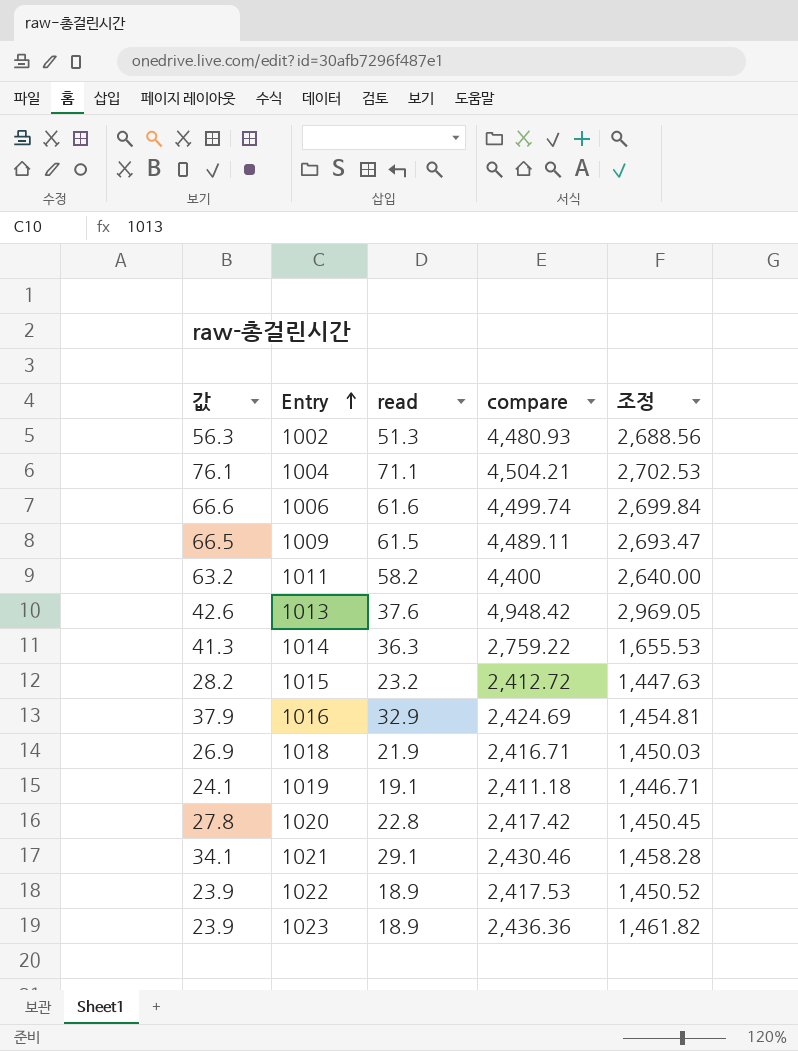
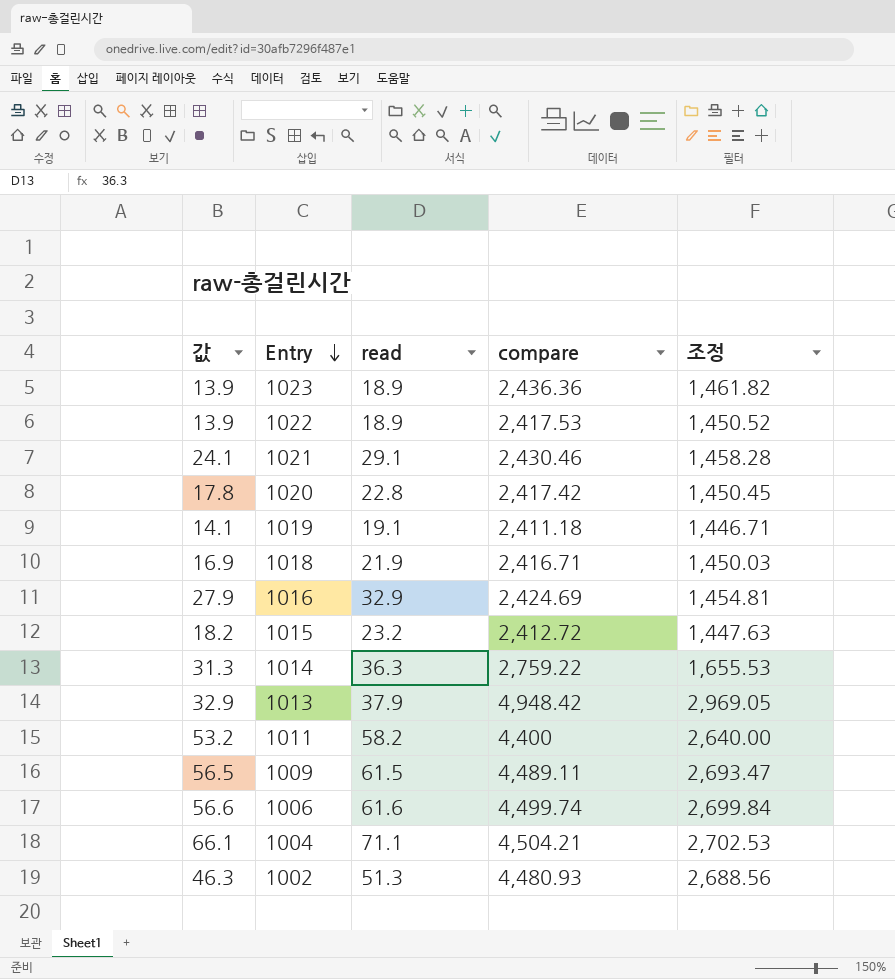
row order: Entry ascending -> Entry descending
column 값 | formula: [read] + 5 -> [read] - 5
1013 | read: 37.6 -> 37.9

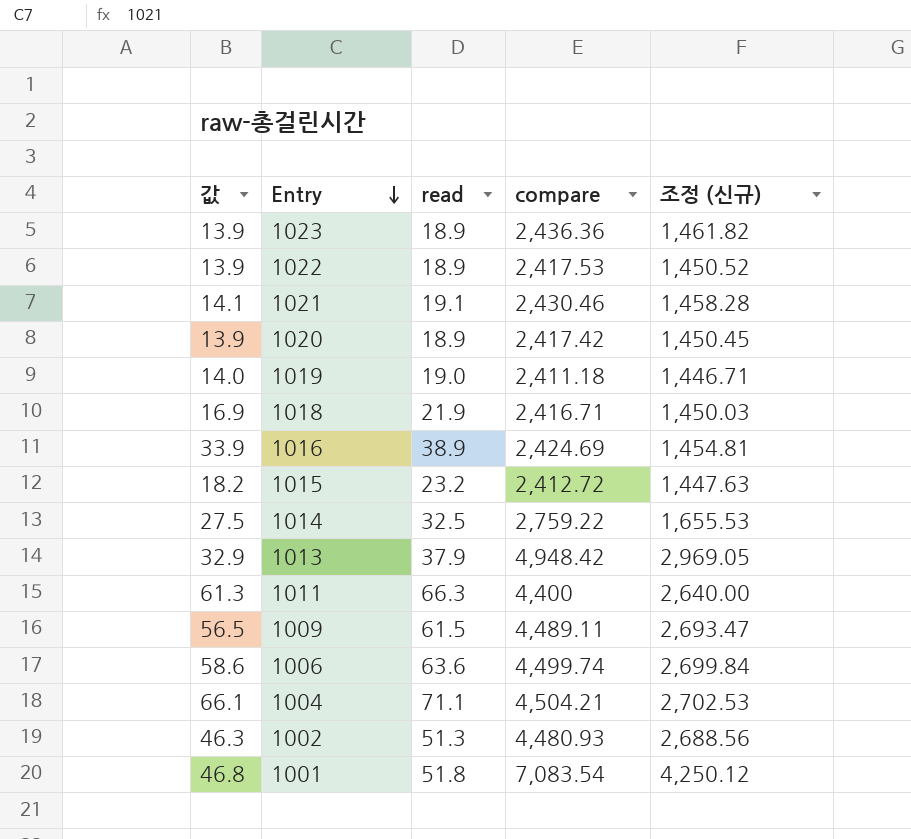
column name: 조정 -> 조정 (신규)
1021 | 값: 24.1 -> 14.1
1021 | read: 29.1 -> 19.1
1020 | 값: 17.8 -> 13.9
1020 | read: 22.8 -> 18.9
1019 | 값: 14.1 -> 14.0
1019 | read: 19.1 -> 19.0
1016 | 값: 27.9 -> 33.9
1016 | read: 32.9 -> 38.9
1014 | 값: 31.3 -> 27.5
1014 | read: 36.3 -> 32.5
1011 | 값: 53.2 -> 61.3
1011 | read: 58.2 -> 66.3
1006 | 값: 56.6 -> 58.6
1006 | read: 61.6 -> 63.6
row 1001: none -> 46.8 | 51.8 | 7,083.54 | 4,250.12

